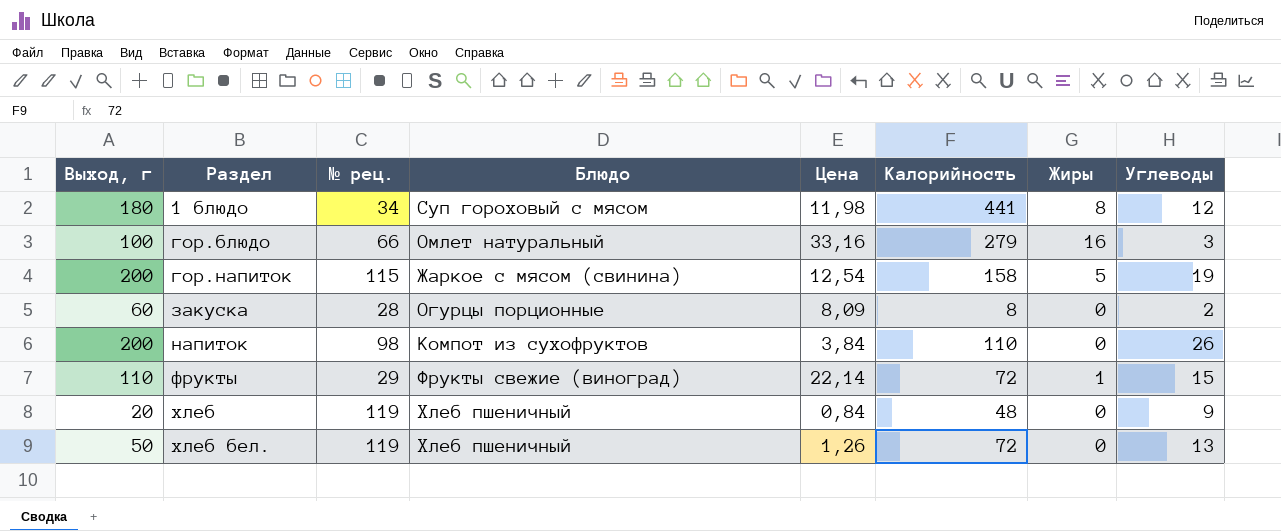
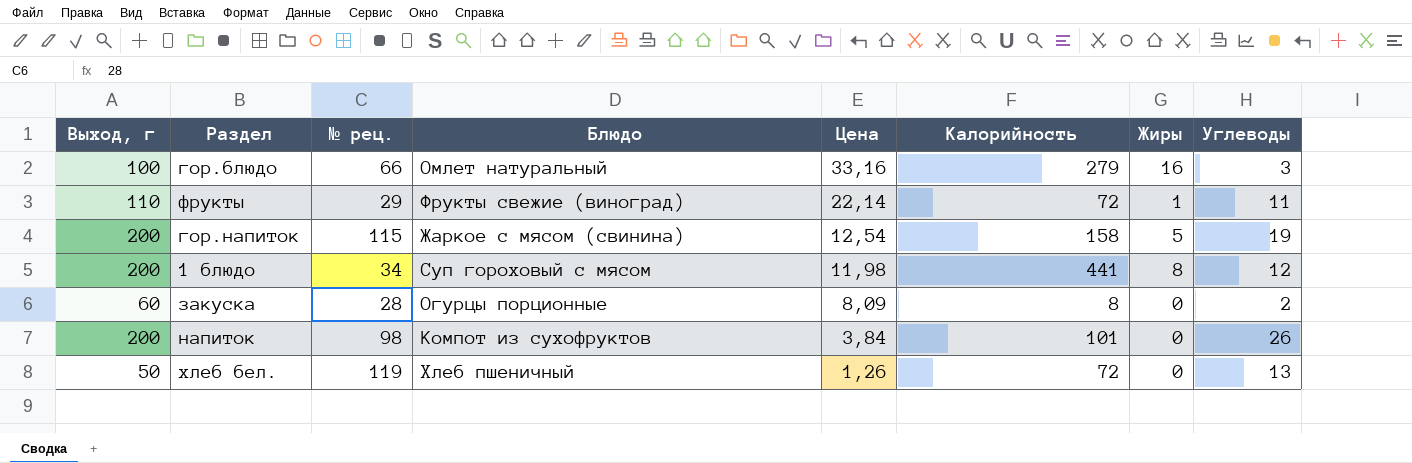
row order: Раздел ascending -> Цена descending
row хлеб: 20 | 119 | Хлеб пшеничный | 0,84 | 48 | 0 | 9 -> none
фрукты | Углеводы: 15 -> 11
1 блюдо | Выход, г: 180 -> 200
напиток | Калорийность: 110 -> 101

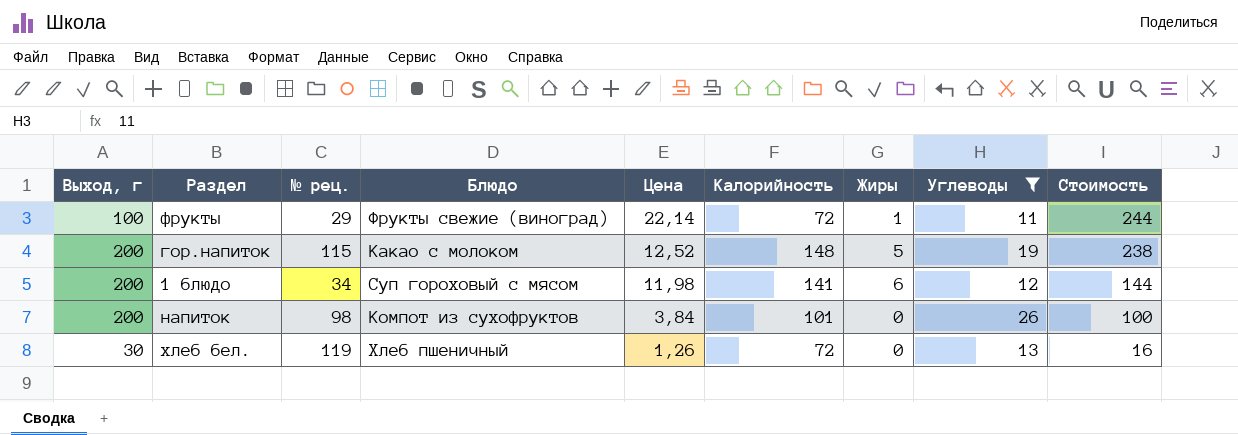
filter: none -> Углеводы >= 11
column Стоимость | formula: none -> [Цена] * [Углеводы]
фрукты | Выход, г: 110 -> 100
гор.напиток | Блюдо: Жаркое с мясом (свинина) -> Какао с молоком
гор.напиток | Цена: 12,54 -> 12,52
гор.напиток | Калорийность: 158 -> 148
1 блюдо | Калорийность: 441 -> 141
1 блюдо | Жиры: 8 -> 6
хлеб бел. | Выход, г: 50 -> 30

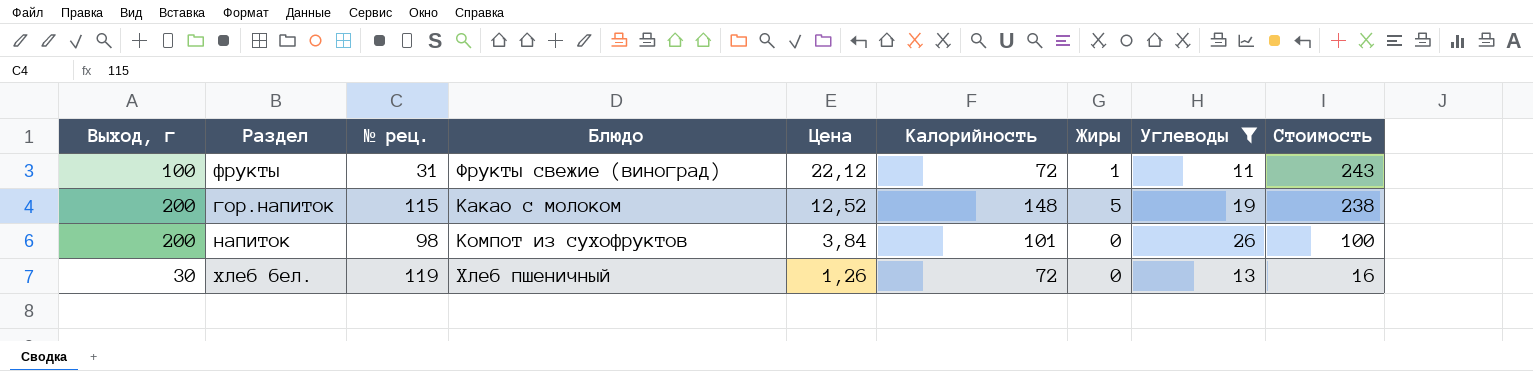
row 1 блюдо: 200 | 34 | Суп гороховый с мясом | 11,98 | 141 | 6 | 12 | 144 -> none
фрукты | № рец.: 29 -> 31
фрукты | Цена: 22,14 -> 22,12
фрукты | Стоимость: 244 -> 243

